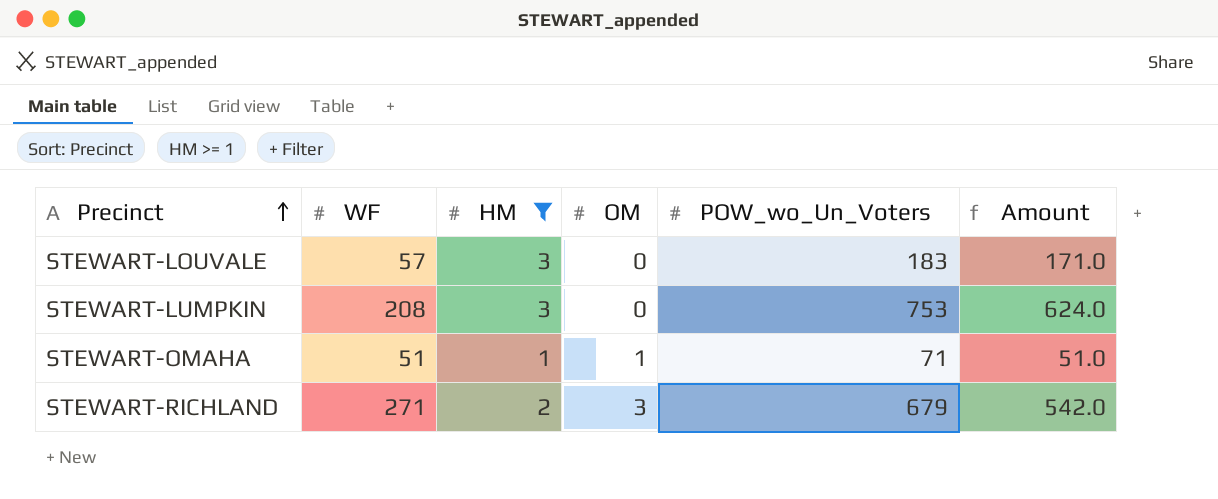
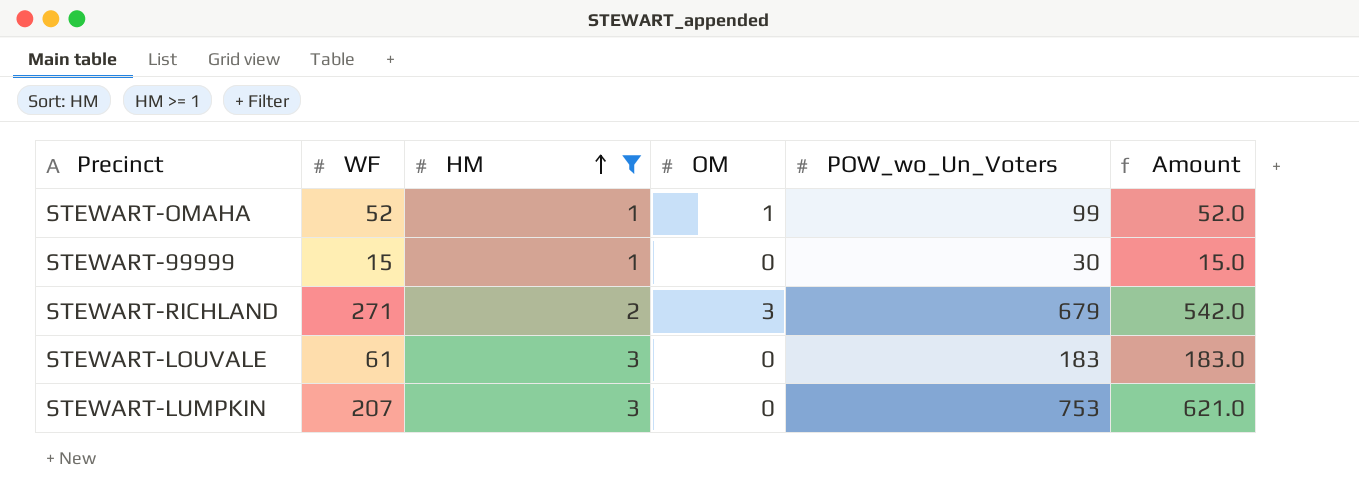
row order: Precinct ascending -> HM ascending
STEWART-OMAHA | WF: 51 -> 52
STEWART-OMAHA | POW_wo_Un_Voters: 71 -> 99
STEWART-OMAHA | Amount: 51.0 -> 52.0
row STEWART-99999: none -> 15 | 1 | 0 | 30 | 15.0
STEWART-LOUVALE | WF: 57 -> 61
STEWART-LOUVALE | Amount: 171.0 -> 183.0
STEWART-LUMPKIN | WF: 208 -> 207
STEWART-LUMPKIN | Amount: 624.0 -> 621.0

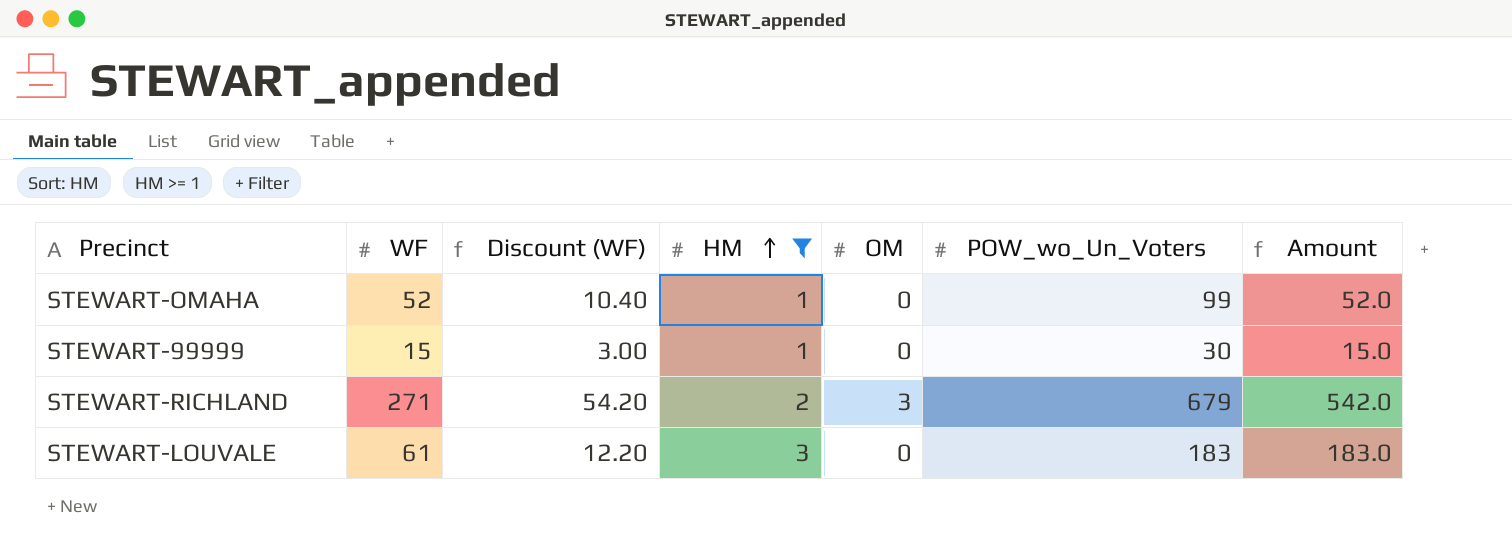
column Discount (WF) | formula: none -> [WF] * 0.2
row STEWART-LUMPKIN: 207 | 3 | 0 | 753 | 621.0 -> none
STEWART-OMAHA | OM: 1 -> 0

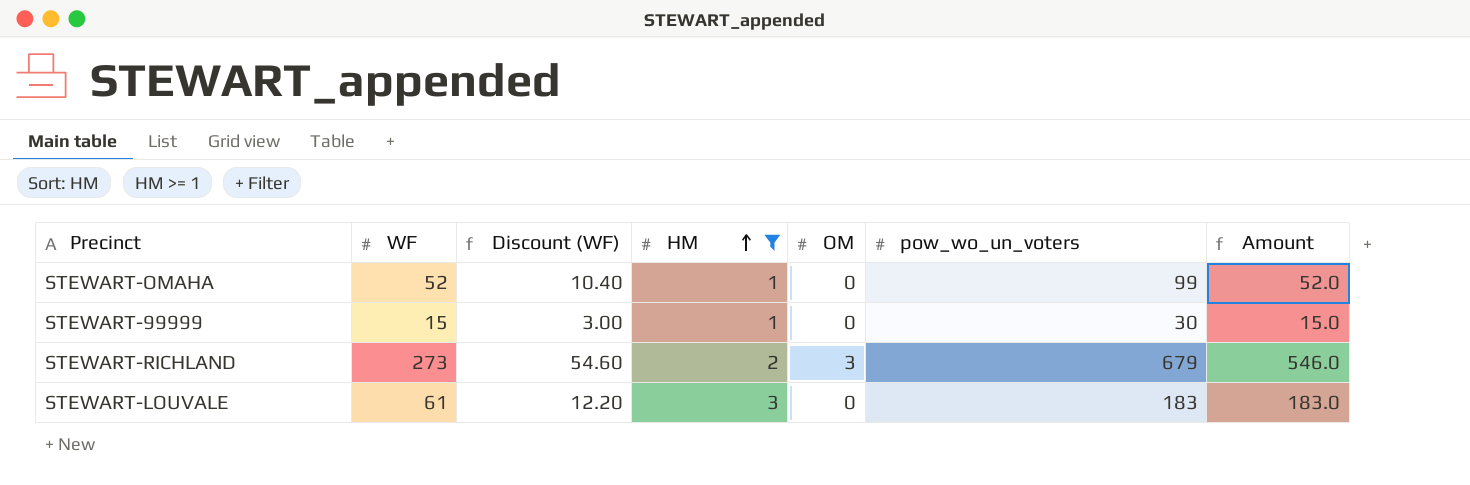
column name: POW_wo_Un_Voters -> pow_wo_un_voters
STEWART-RICHLAND | WF: 271 -> 273
STEWART-RICHLAND | Discount (WF): 54.20 -> 54.60
STEWART-RICHLAND | Amount: 542.0 -> 546.0

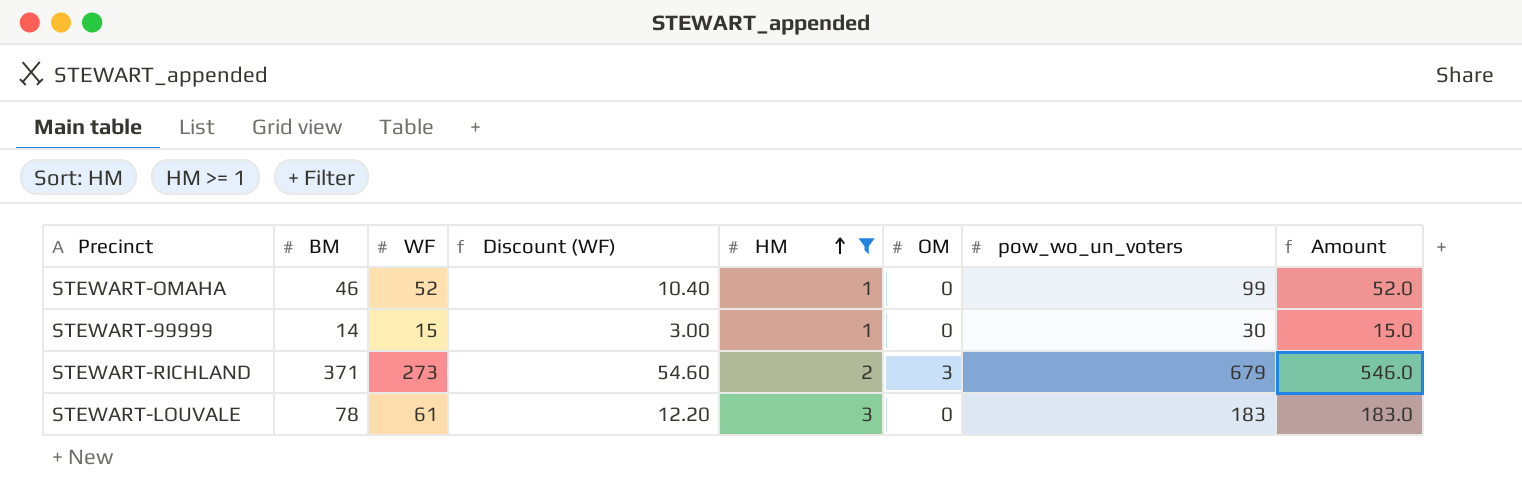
column BM | position: none -> 2

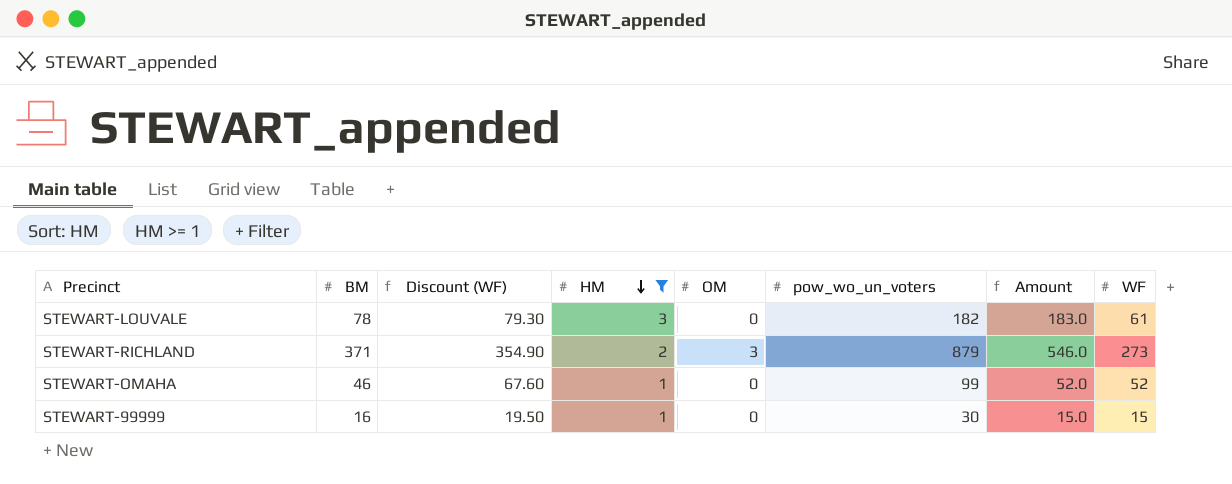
row order: HM ascending -> HM descending
column Discount (WF) | formula: [WF] * 0.2 -> [WF] * 1.3
column WF | position: 3 -> 8
STEWART-LOUVALE | pow_wo_un_voters: 183 -> 182
STEWART-RICHLAND | pow_wo_un_voters: 679 -> 879
STEWART-99999 | BM: 14 -> 16

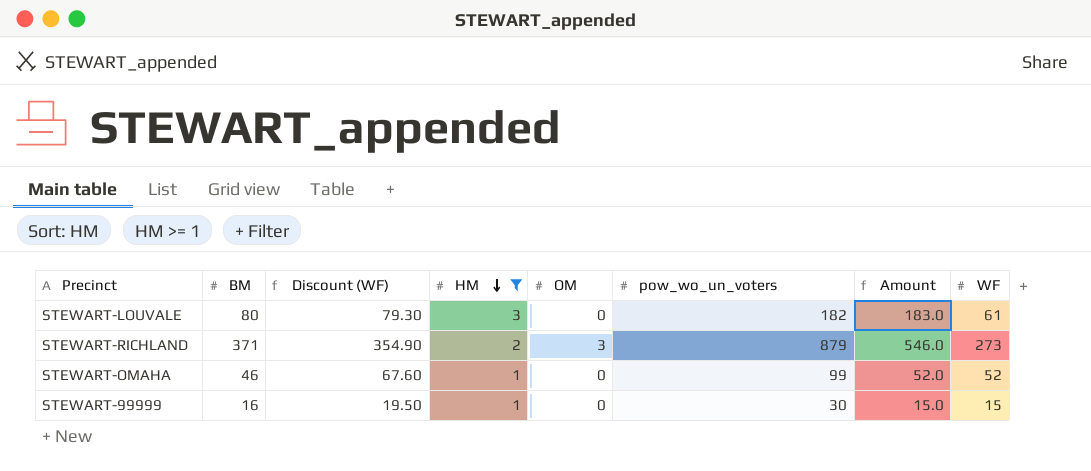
STEWART-LOUVALE | BM: 78 -> 80

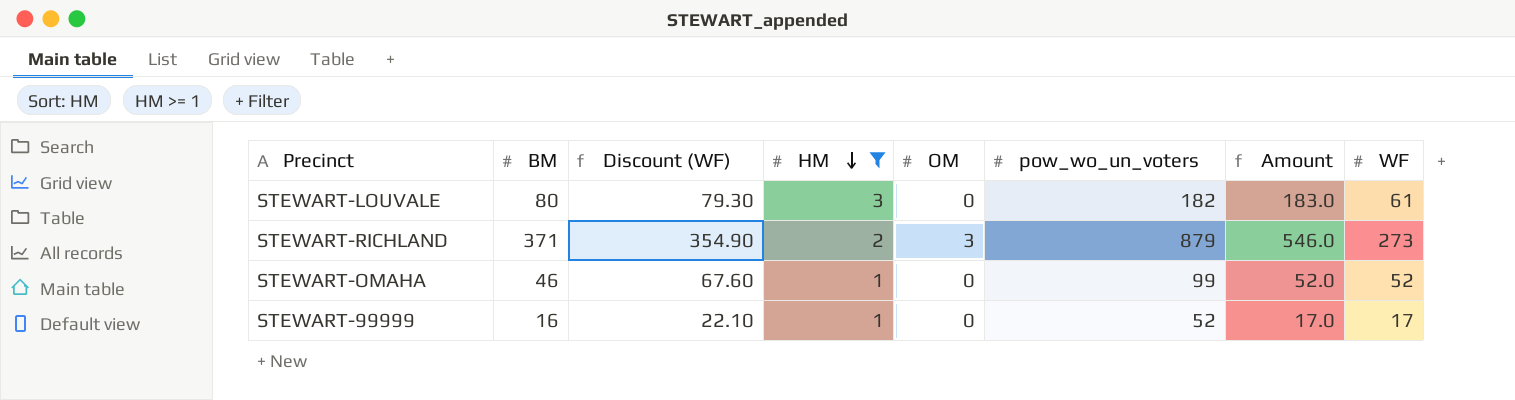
STEWART-99999 | Discount (WF): 19.50 -> 22.10
STEWART-99999 | pow_wo_un_voters: 30 -> 52
STEWART-99999 | Amount: 15.0 -> 17.0
STEWART-99999 | WF: 15 -> 17

